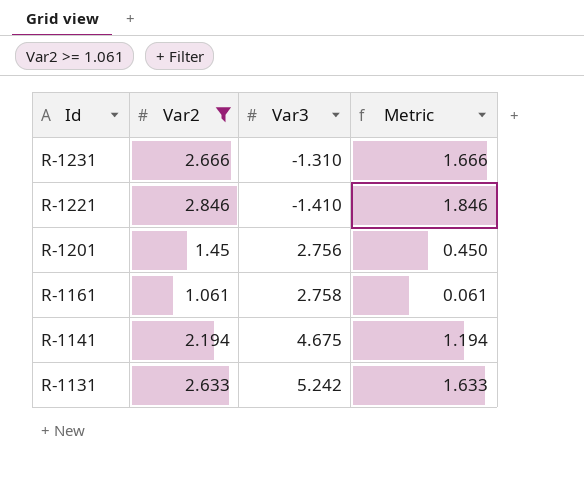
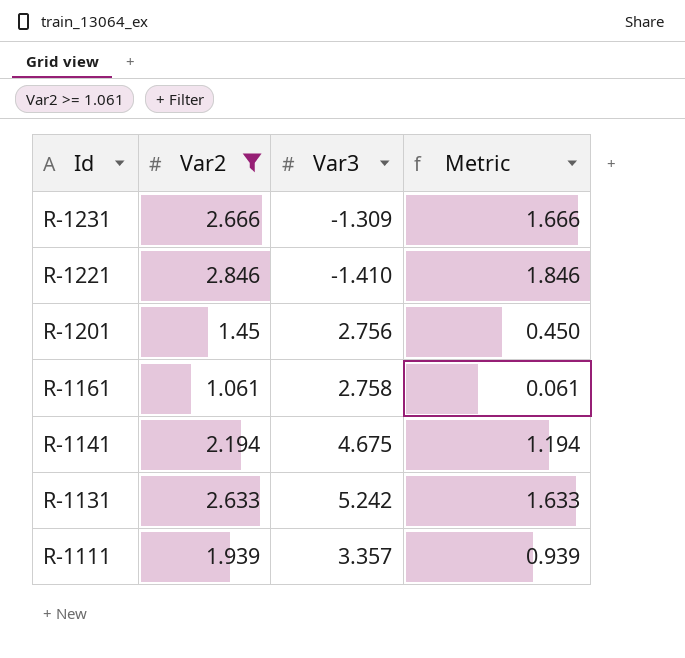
R-1231 | Var3: -1.310 -> -1.309
row R-1111: none -> 1.939 | 3.357 | 0.939

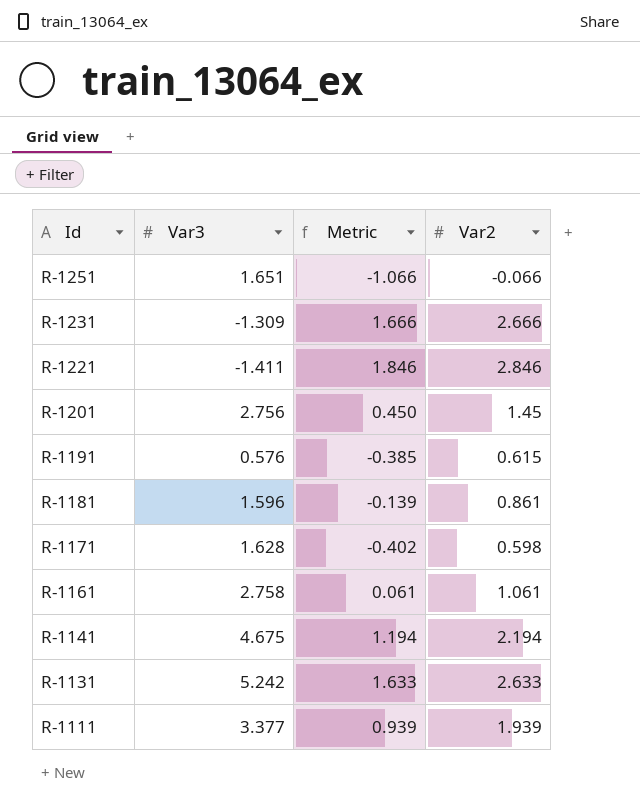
filter: Var2 >= 1.061 -> none
column Var2 | position: 2 -> 4
R-1221 | Var3: -1.410 -> -1.411
R-1111 | Var3: 3.357 -> 3.377

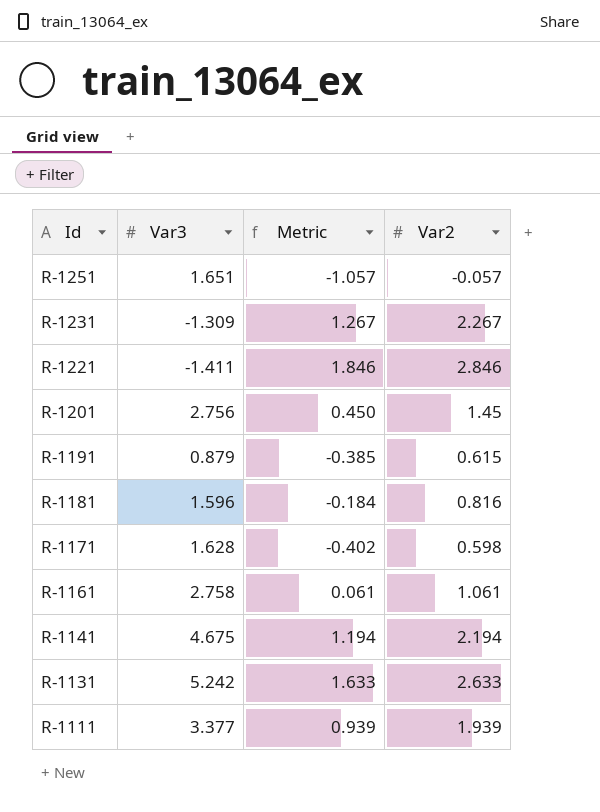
R-1251 | Metric: -1.066 -> -1.057
R-1251 | Var2: -0.066 -> -0.057
R-1231 | Metric: 1.666 -> 1.267
R-1231 | Var2: 2.666 -> 2.267
R-1191 | Var3: 0.576 -> 0.879
R-1181 | Metric: -0.139 -> -0.184
R-1181 | Var2: 0.861 -> 0.816

